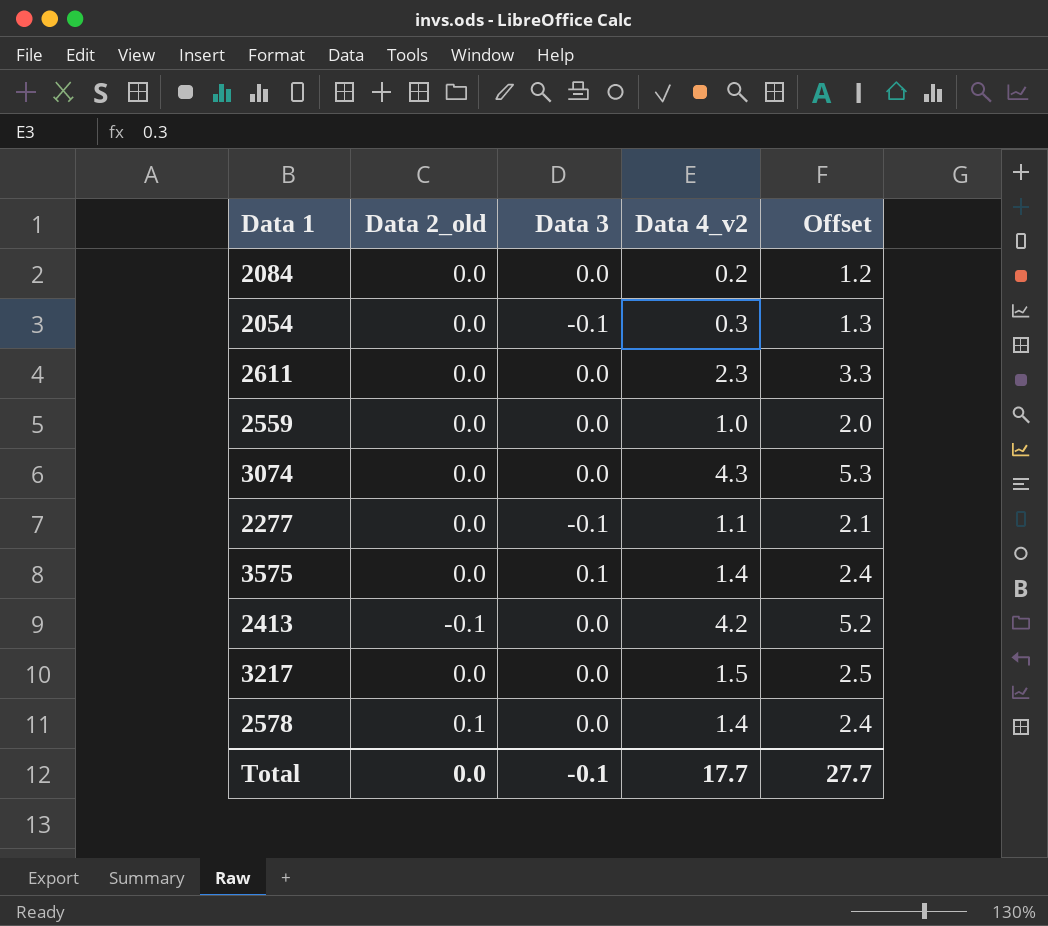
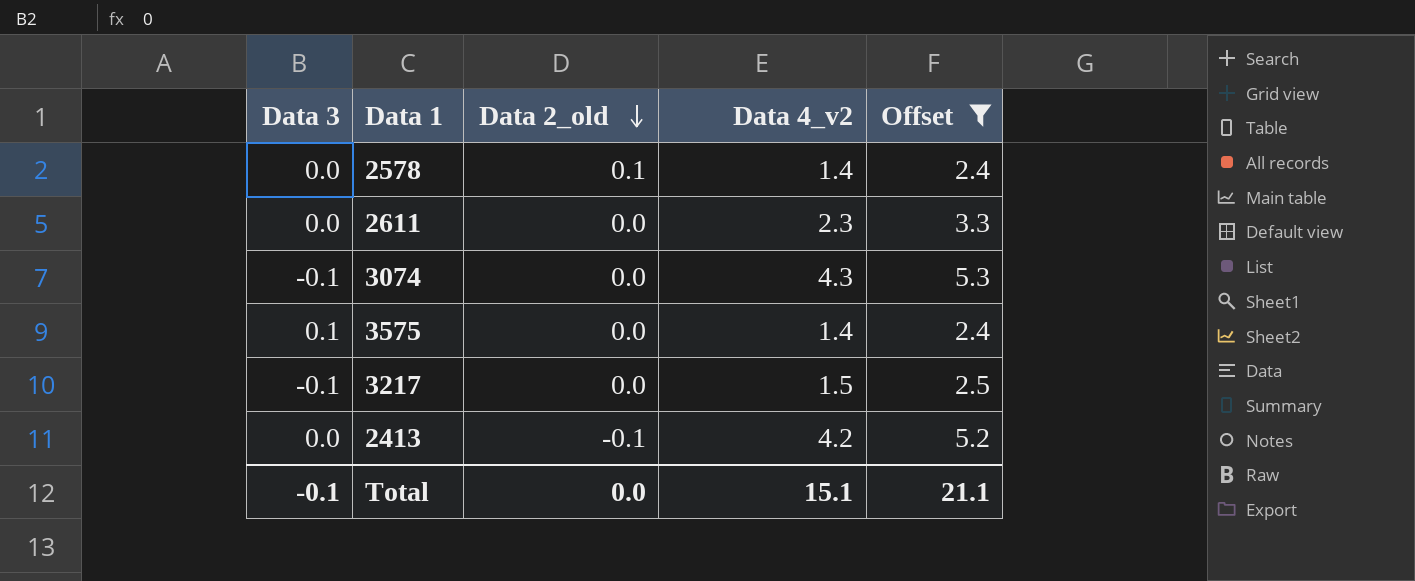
filter: none -> Offset >= 2.4
row order: none -> Data 2_old descending
column Data 3 | position: 3 -> 1
3074 | Data 3: 0.0 -> -0.1
3217 | Data 3: 0.0 -> -0.1
Total | Data 4_v2: 17.7 -> 15.1
Total | Offset: 27.7 -> 21.1

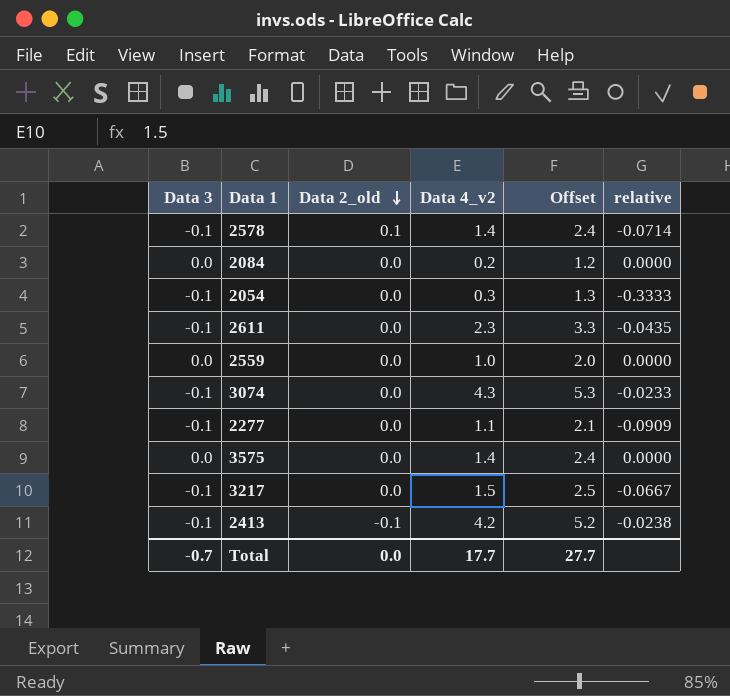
filter: Offset >= 2.4 -> none
column relative | formula: none -> [Data 3] / [Data 4_v2]
2578 | Data 3: 0.0 -> -0.1
2611 | Data 3: 0.0 -> -0.1
3575 | Data 3: 0.1 -> 0.0
2413 | Data 3: 0.0 -> -0.1
Total | Data 3: -0.1 -> -0.7
Total | Data 4_v2: 15.1 -> 17.7
Total | Offset: 21.1 -> 27.7

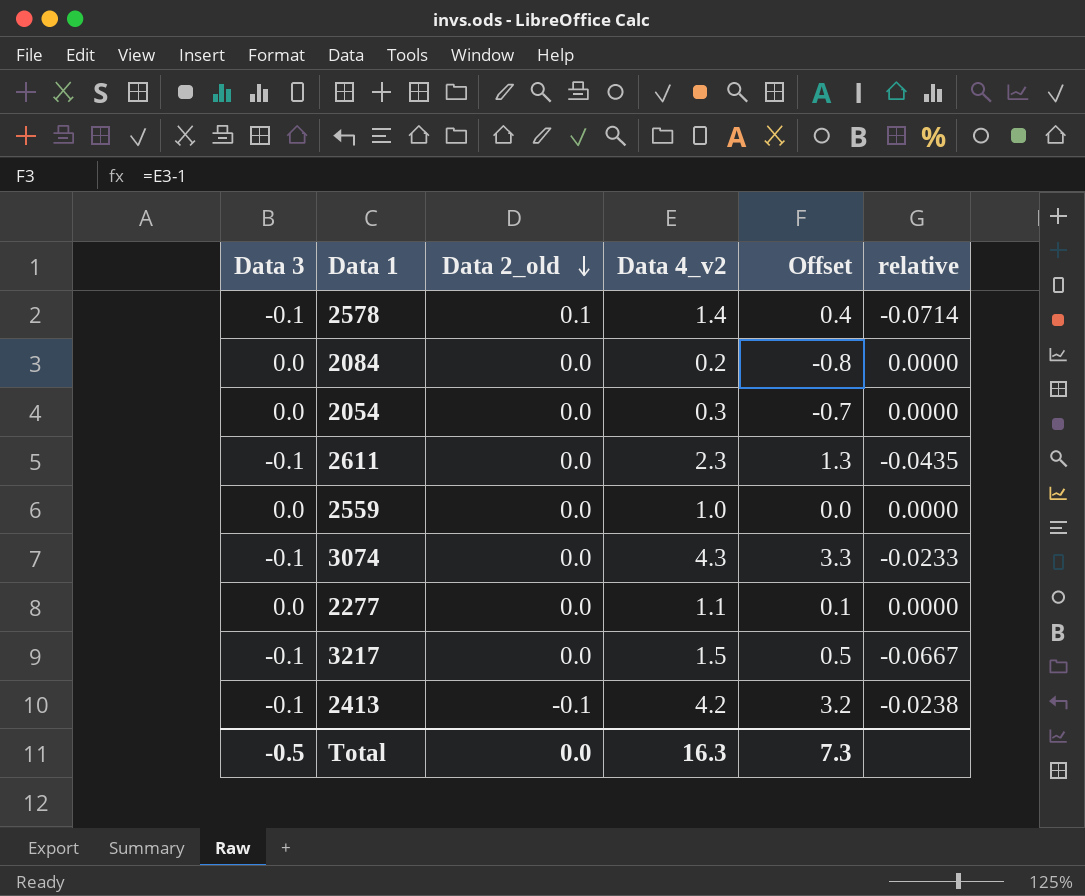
column Offset | formula: [Data 4_v2] + 1 -> [Data 4_v2] - 1
row 3575: 0.0 | 0.0 | 1.4 | 2.4 | 0.0000 -> none
2054 | Data 3: -0.1 -> 0.0
2054 | relative: -0.3333 -> 0.0000
2277 | Data 3: -0.1 -> 0.0
2277 | relative: -0.0909 -> 0.0000
Total | Data 3: -0.7 -> -0.5
Total | Data 4_v2: 17.7 -> 16.3
Total | Offset: 27.7 -> 7.3

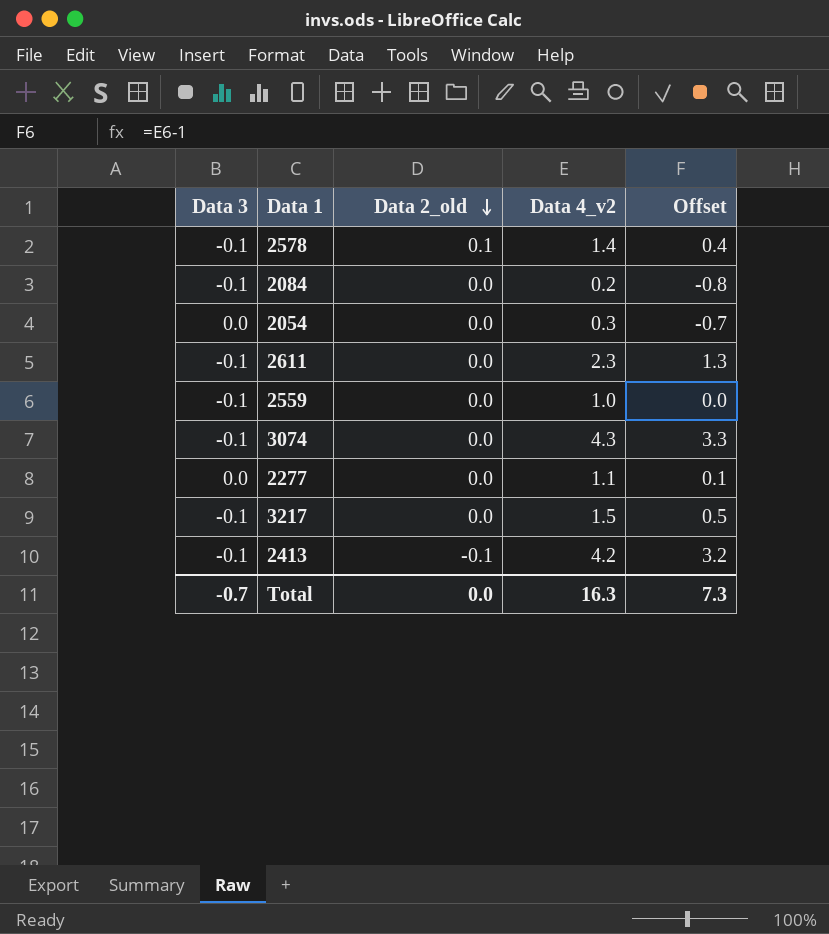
column relative | formula: [Data 3] / [Data 4_v2] -> none
2084 | Data 3: 0.0 -> -0.1
2559 | Data 3: 0.0 -> -0.1
Total | Data 3: -0.5 -> -0.7

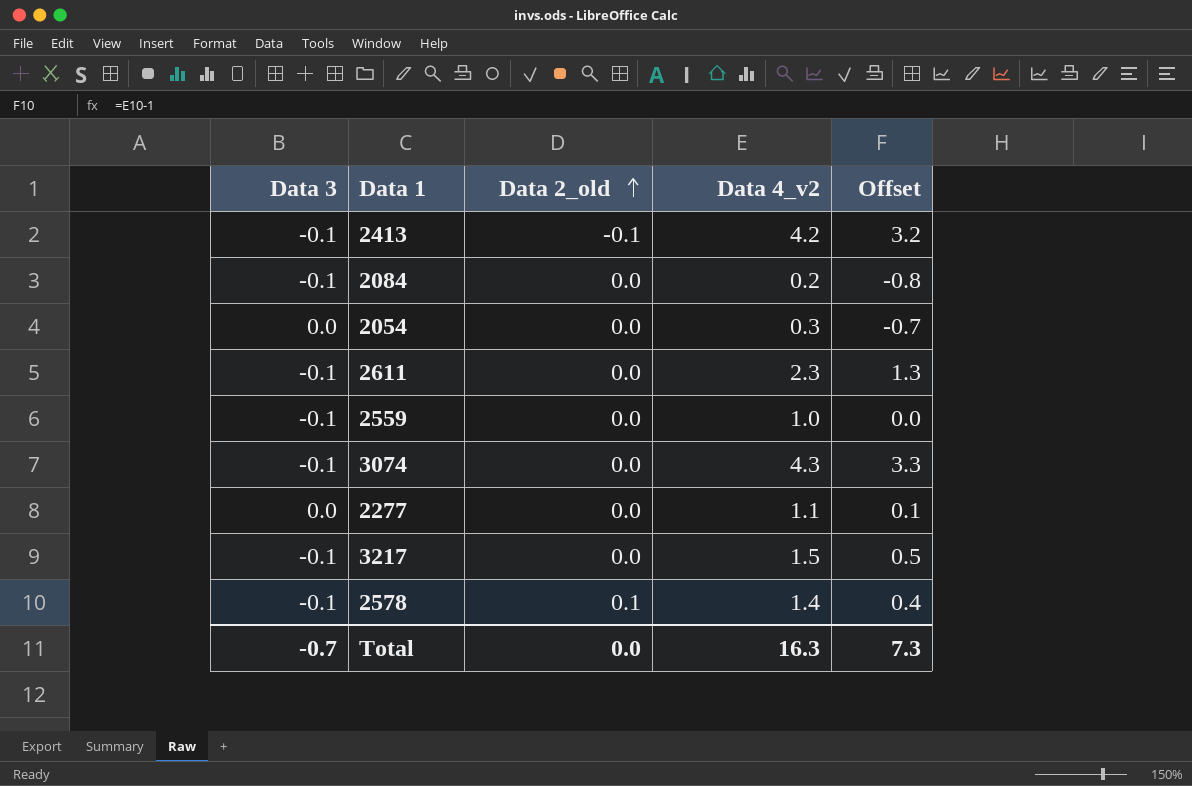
row order: Data 2_old descending -> Data 2_old ascending

